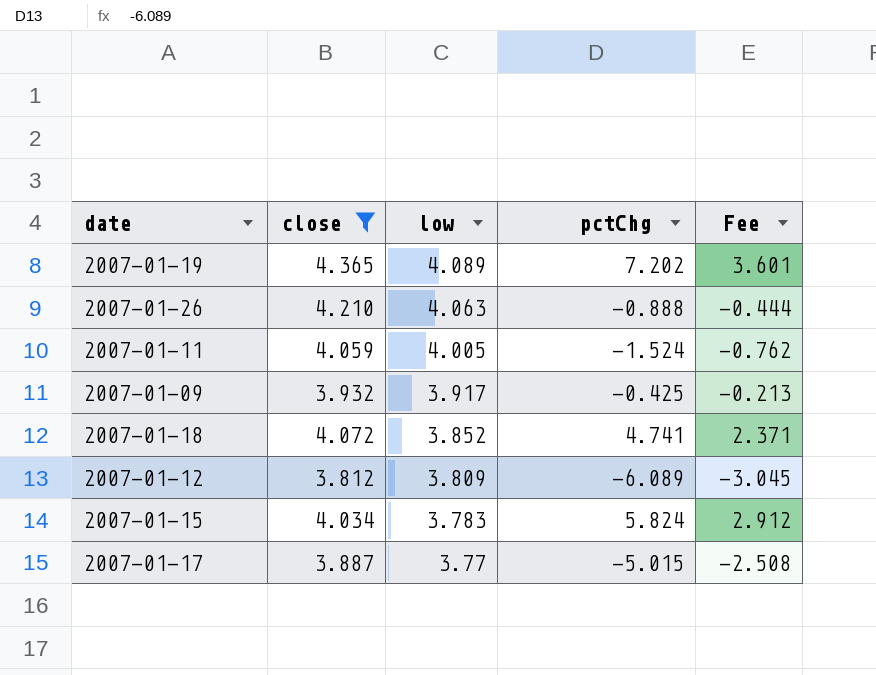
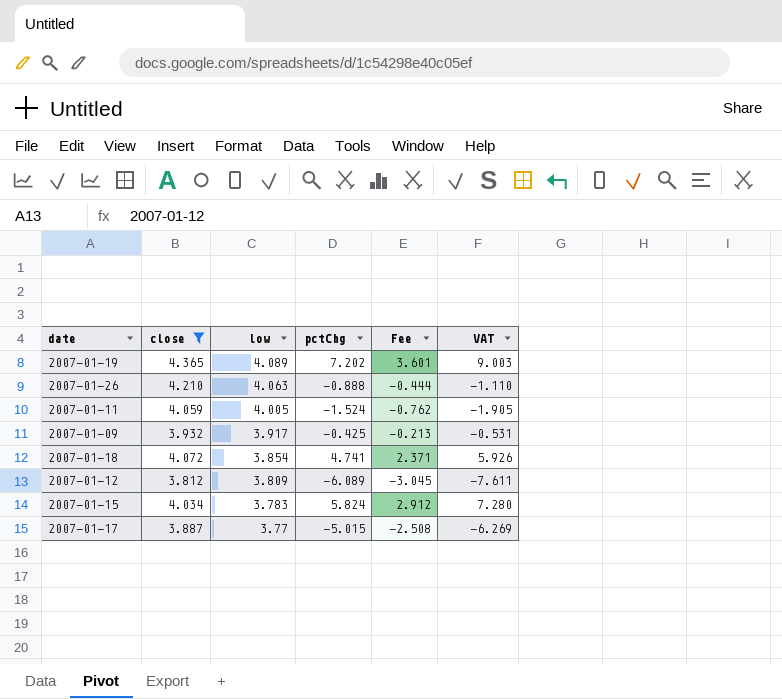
column VAT | formula: none -> [pctChg] * 1.25
2007-01-18 | low: 3.852 -> 3.854

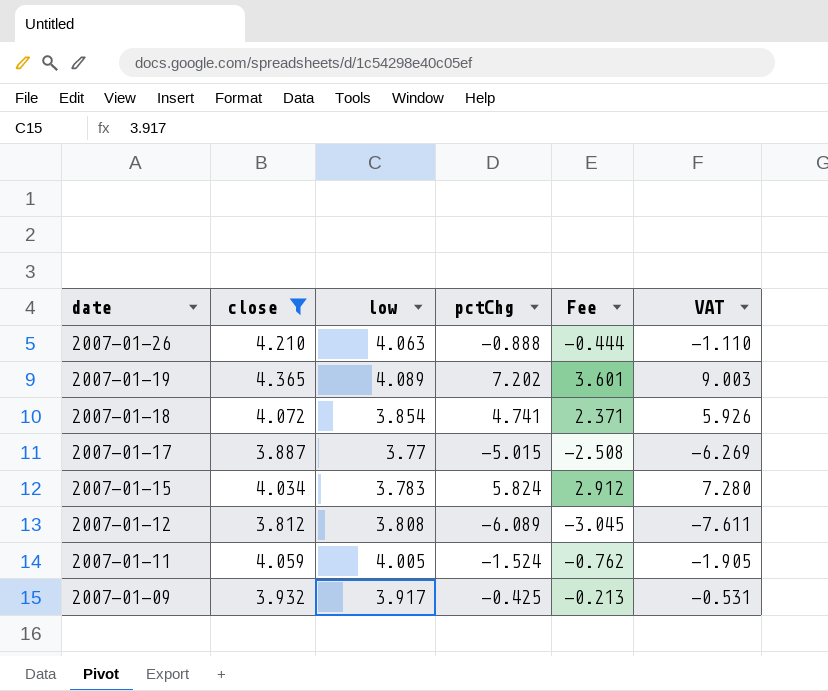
row order: low descending -> date descending
2007-01-12 | low: 3.809 -> 3.808

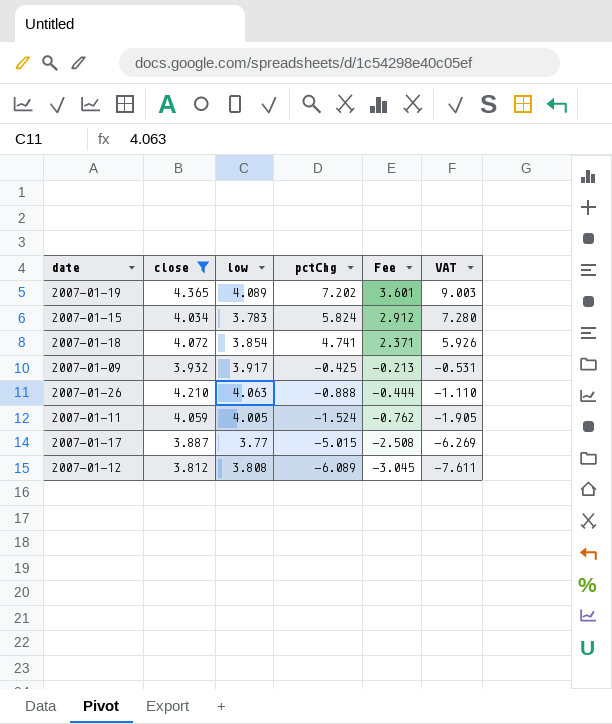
row order: date descending -> pctChg descending

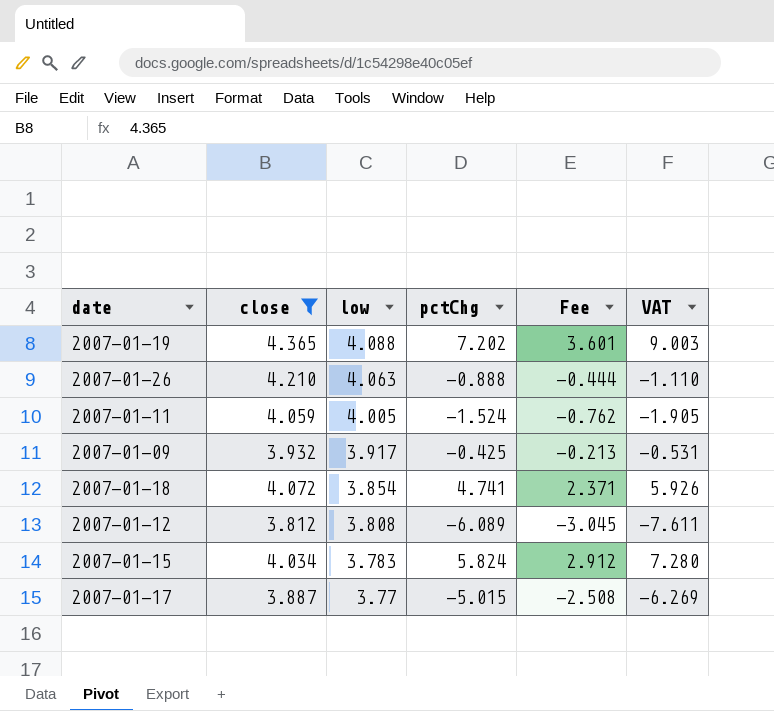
row order: pctChg descending -> low descending
2007-01-19 | low: 4.089 -> 4.088

